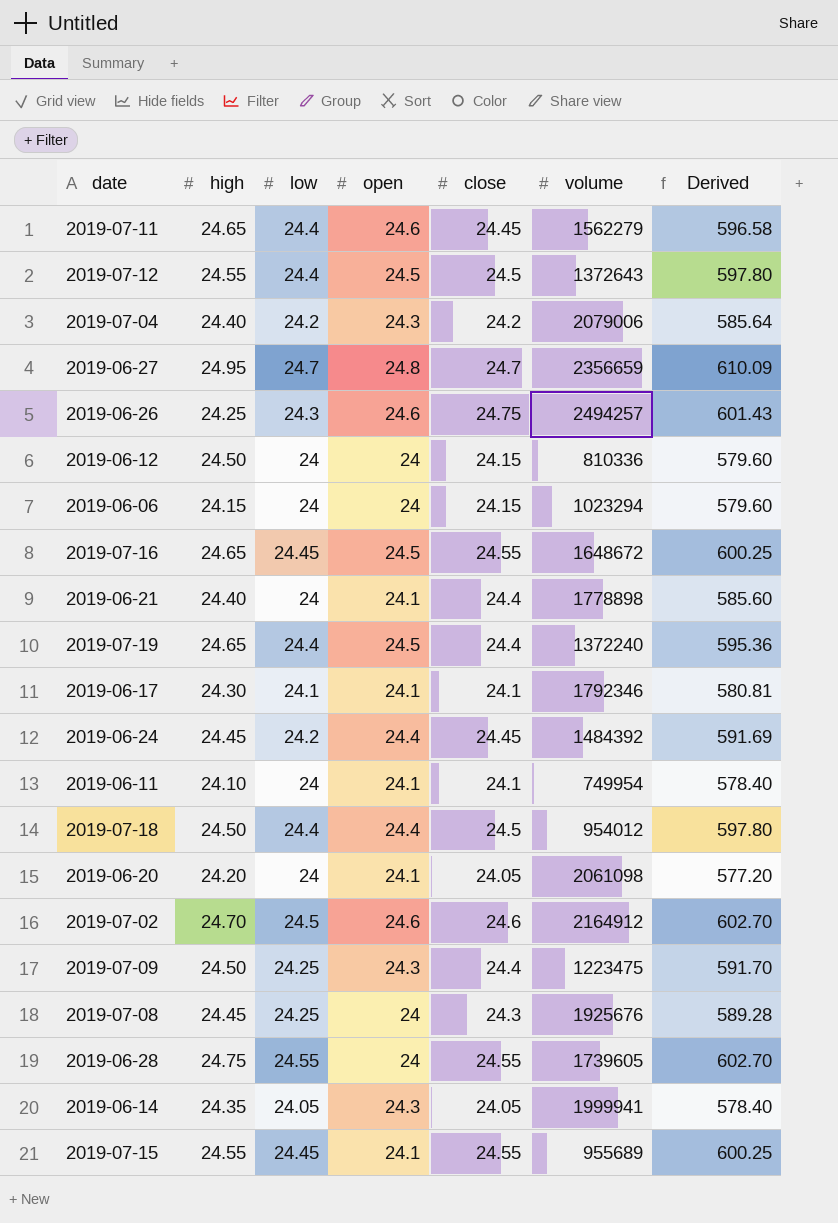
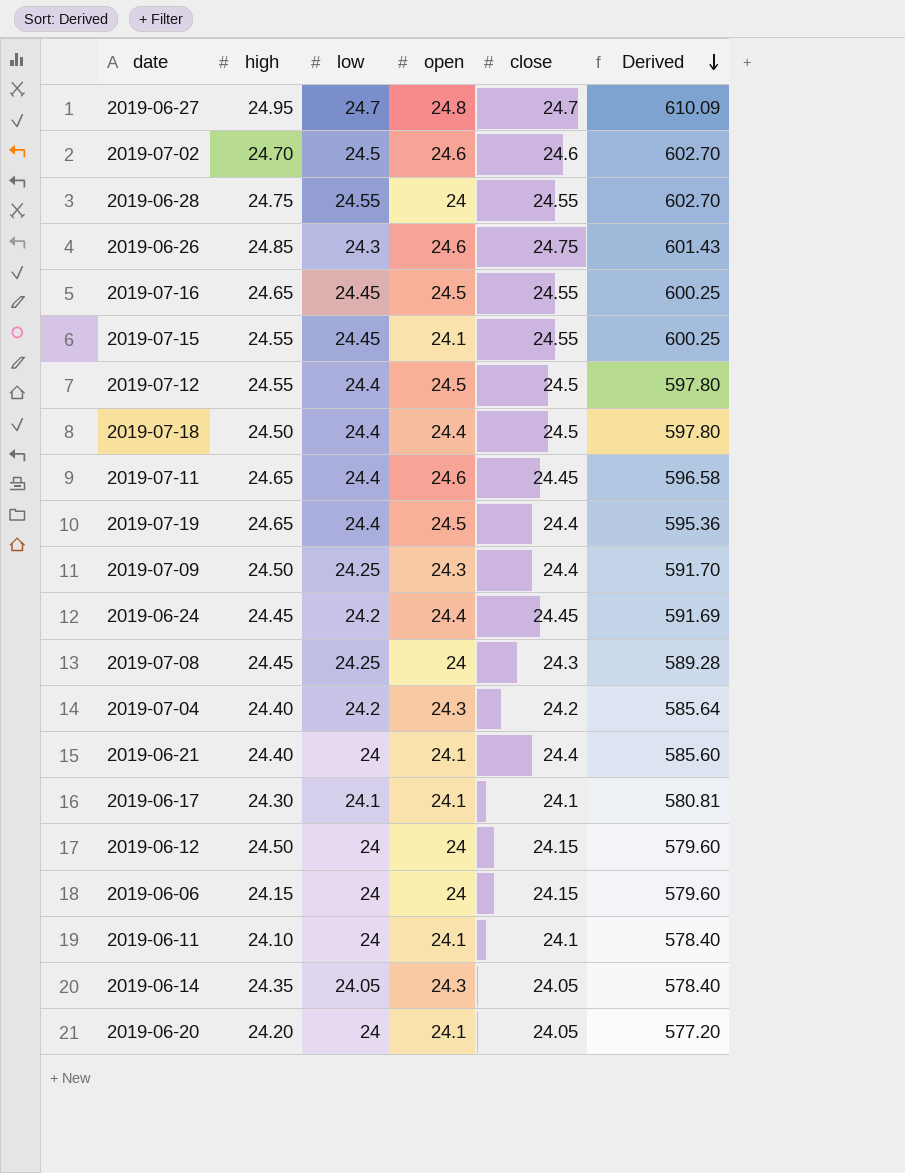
row order: none -> Derived descending
column volume | position: 6 -> none
2019-06-26 | high: 24.25 -> 24.85

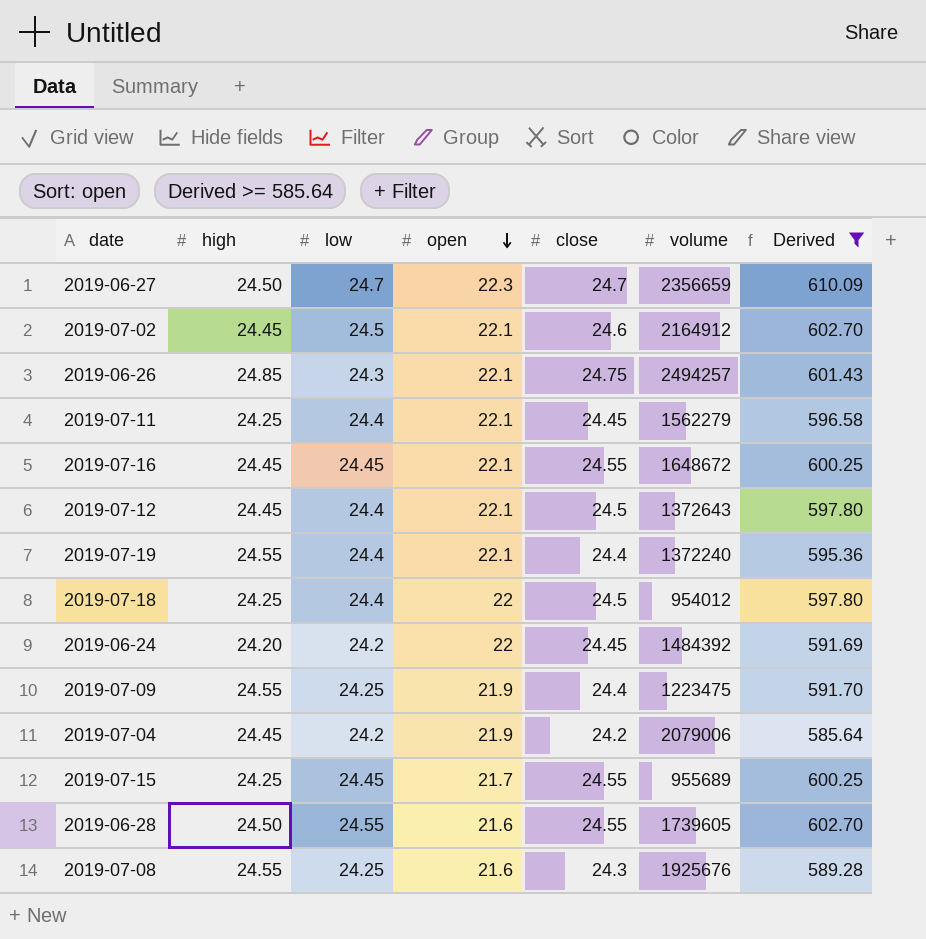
filter: none -> Derived >= 585.64
row order: Derived descending -> open descending
column volume | position: none -> 6
2019-06-27 | high: 24.95 -> 24.50
2019-06-27 | open: 24.8 -> 22.3
2019-07-02 | high: 24.70 -> 24.45
2019-07-02 | open: 24.6 -> 22.1
2019-06-26 | open: 24.6 -> 22.1
2019-07-11 | high: 24.65 -> 24.25
2019-07-11 | open: 24.6 -> 22.1
2019-07-16 | high: 24.65 -> 24.45
2019-07-16 | open: 24.5 -> 22.1
2019-07-12 | high: 24.55 -> 24.45
2019-07-12 | open: 24.5 -> 22.1
2019-07-19 | high: 24.65 -> 24.55
2019-07-19 | open: 24.5 -> 22.1
2019-07-18 | high: 24.50 -> 24.25
2019-07-18 | open: 24.4 -> 22
2019-06-24 | high: 24.45 -> 24.20
2019-06-24 | open: 24.4 -> 22
2019-07-09 | high: 24.50 -> 24.55
2019-07-09 | open: 24.3 -> 21.9
2019-07-04 | high: 24.40 -> 24.45
2019-07-04 | open: 24.3 -> 21.9
2019-07-15 | high: 24.55 -> 24.25
2019-07-15 | open: 24.1 -> 21.7
2019-06-28 | high: 24.75 -> 24.50
2019-06-28 | open: 24 -> 21.6
2019-07-08 | high: 24.45 -> 24.55
2019-07-08 | open: 24 -> 21.6

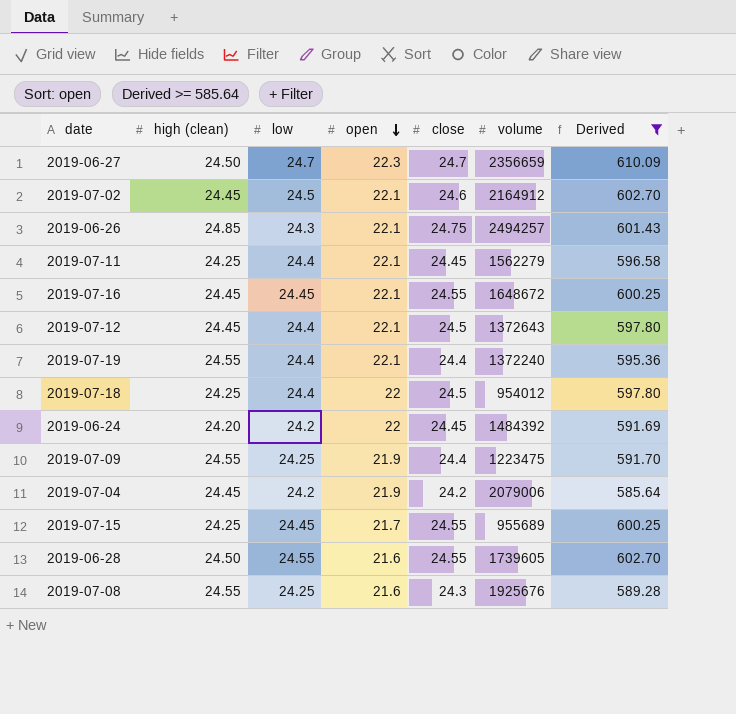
column name: high -> high (clean)

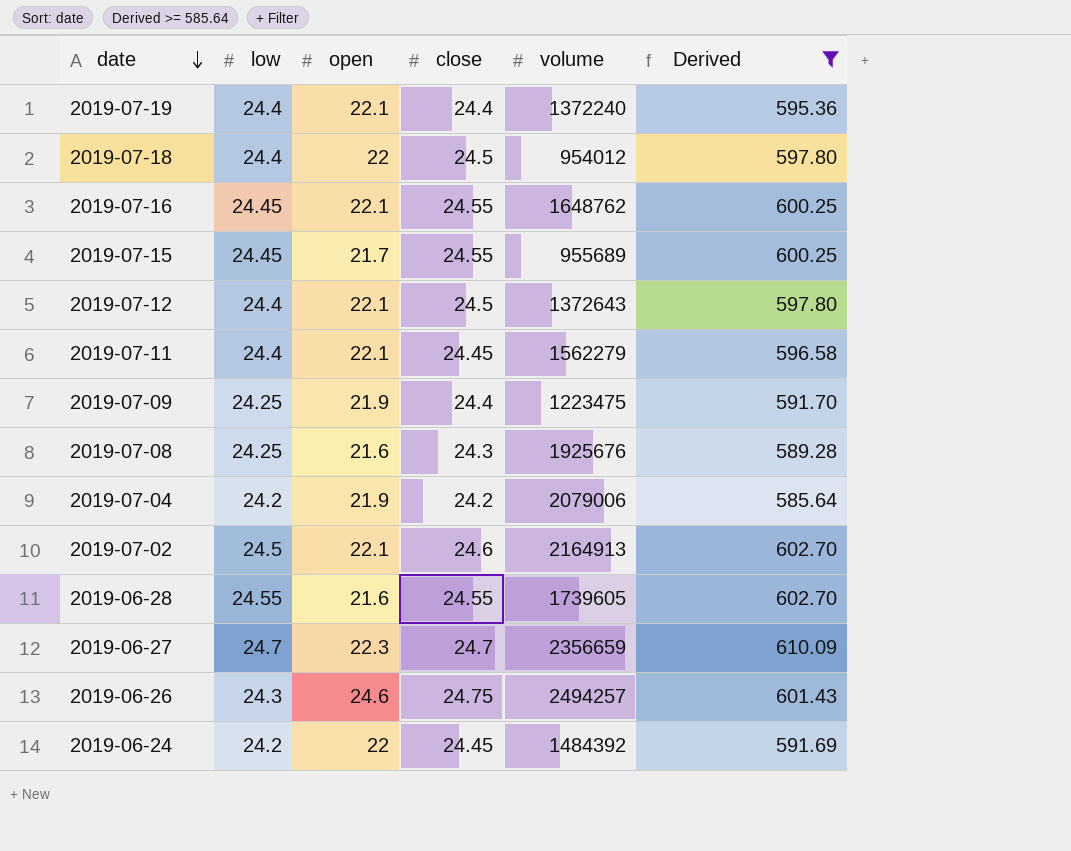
row order: open descending -> date descending
column high (clean) | position: 2 -> none
2019-07-16 | volume: 1648672 -> 1648762
2019-07-02 | volume: 2164912 -> 2164913
2019-06-26 | open: 22.1 -> 24.6

